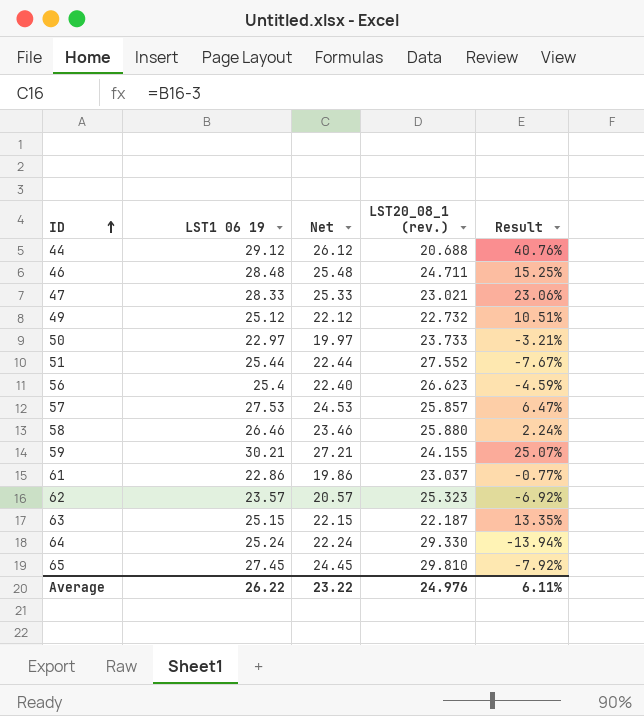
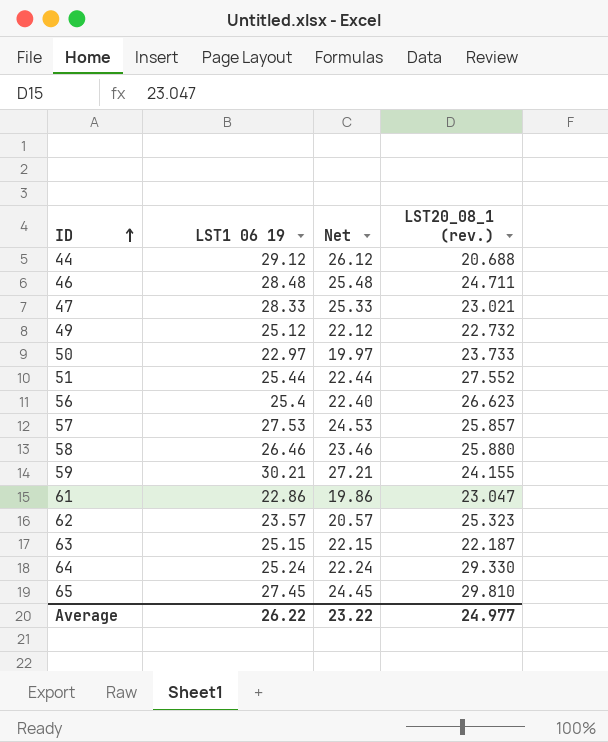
column Result | formula: ([LST1 06 19] - [LST20_08_1 (rev.)]) / [LST20_08_1 (rev.)] -> none
61 | LST20_08_1 (rev.): 23.037 -> 23.047
Average | LST20_08_1 (rev.): 24.976 -> 24.977

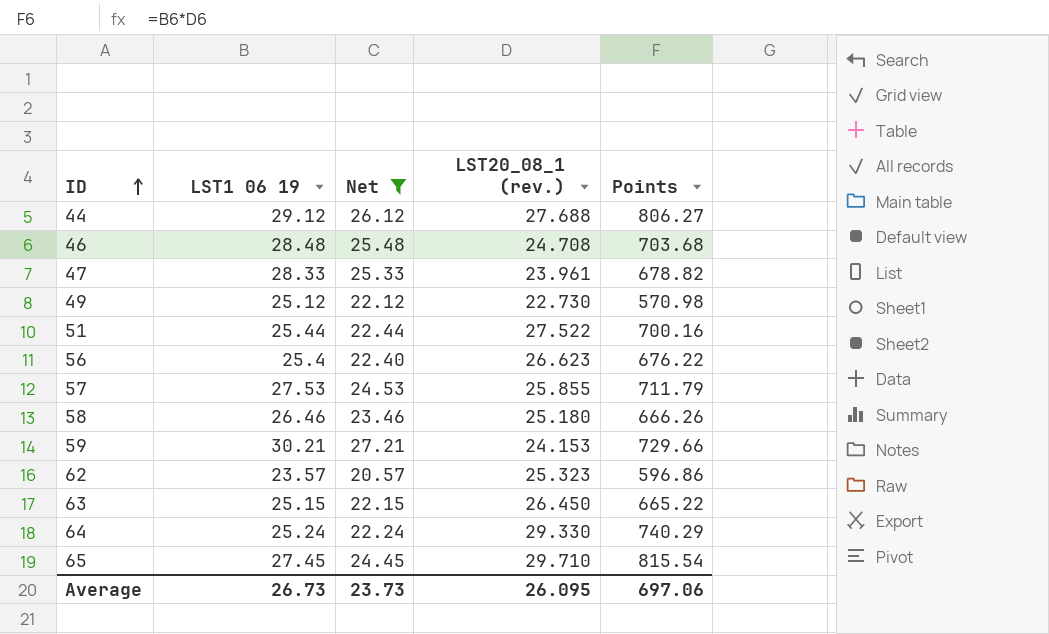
filter: none -> Net >= 20.57
column Points | formula: none -> [LST1 06 19] * [LST20_08_1 (rev.)]
44 | LST20_08_1 (rev.): 20.688 -> 27.688
46 | LST20_08_1 (rev.): 24.711 -> 24.708
47 | LST20_08_1 (rev.): 23.021 -> 23.961
49 | LST20_08_1 (rev.): 22.732 -> 22.730
51 | LST20_08_1 (rev.): 27.552 -> 27.522
57 | LST20_08_1 (rev.): 25.857 -> 25.855
58 | LST20_08_1 (rev.): 25.880 -> 25.180
59 | LST20_08_1 (rev.): 24.155 -> 24.153
63 | LST20_08_1 (rev.): 22.187 -> 26.450
65 | LST20_08_1 (rev.): 29.810 -> 29.710
Average | LST1 06 19: 26.22 -> 26.73
Average | Net: 23.22 -> 23.73
Average | LST20_08_1 (rev.): 24.977 -> 26.095

